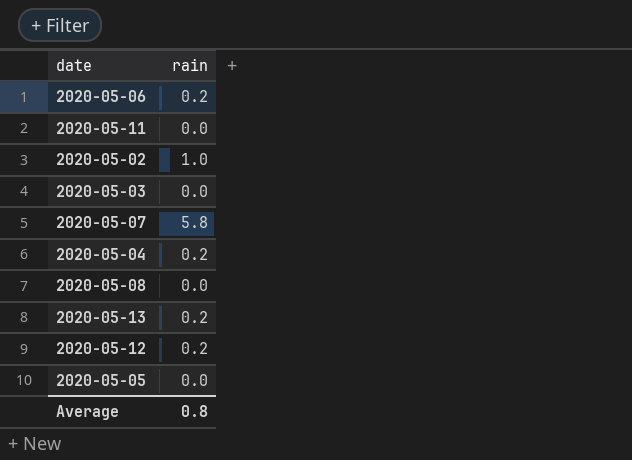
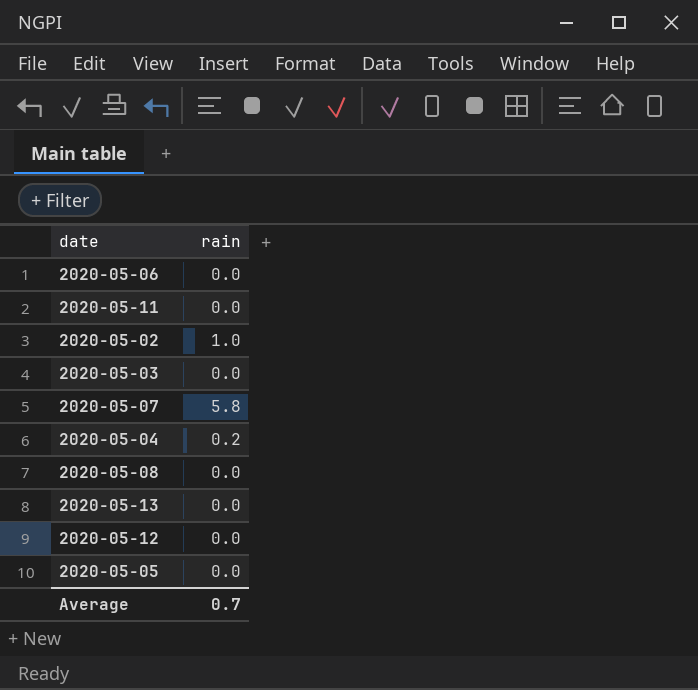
2020-05-06 | rain: 0.2 -> 0.0
2020-05-13 | rain: 0.2 -> 0.0
2020-05-12 | rain: 0.2 -> 0.0
Average | rain: 0.8 -> 0.7

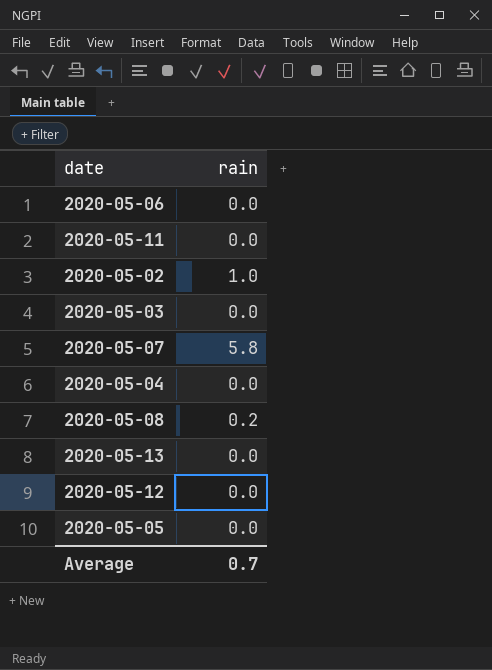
2020-05-04 | rain: 0.2 -> 0.0
2020-05-08 | rain: 0.0 -> 0.2

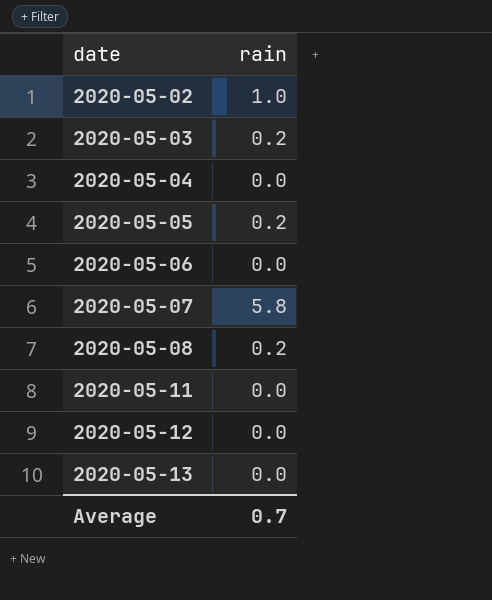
row order: none -> date ascending
2020-05-03 | rain: 0.0 -> 0.2
2020-05-05 | rain: 0.0 -> 0.2

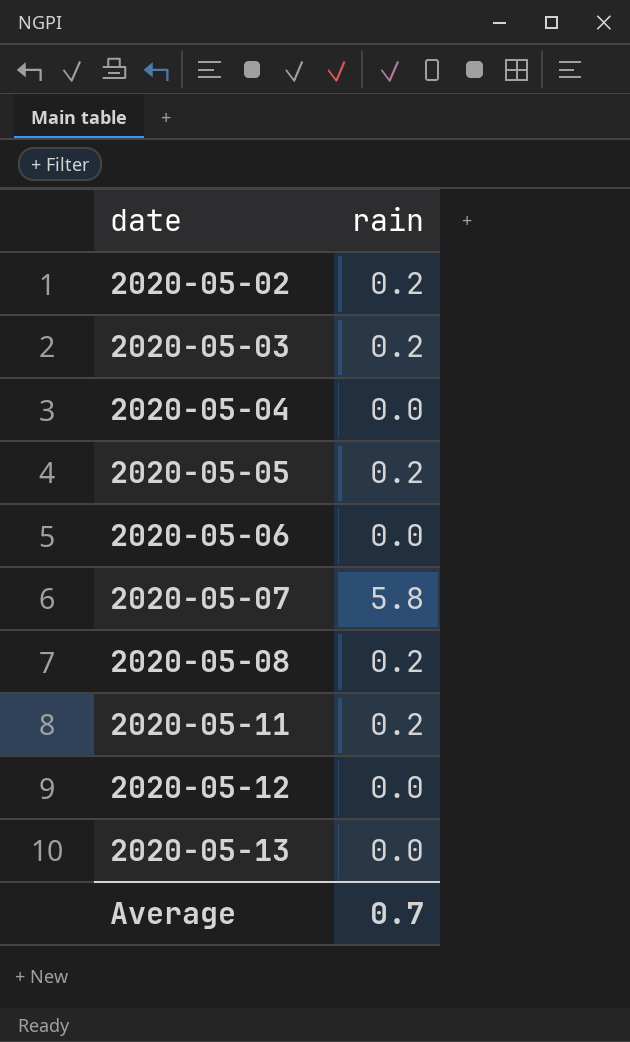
2020-05-02 | rain: 1.0 -> 0.2
2020-05-11 | rain: 0.0 -> 0.2

